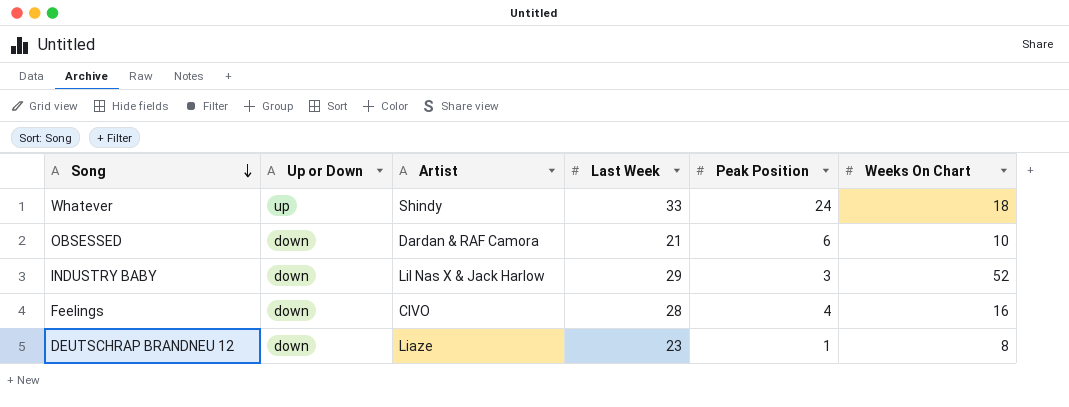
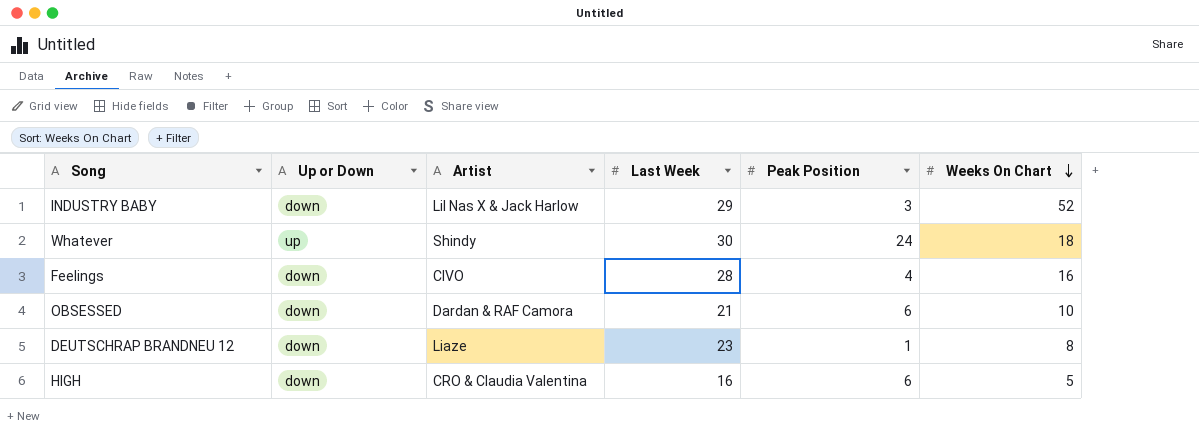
row order: Song descending -> Weeks On Chart descending
Whatever | Last Week: 33 -> 30
row HIGH: none -> down | CRO & Claudia Valentina | 16 | 6 | 5

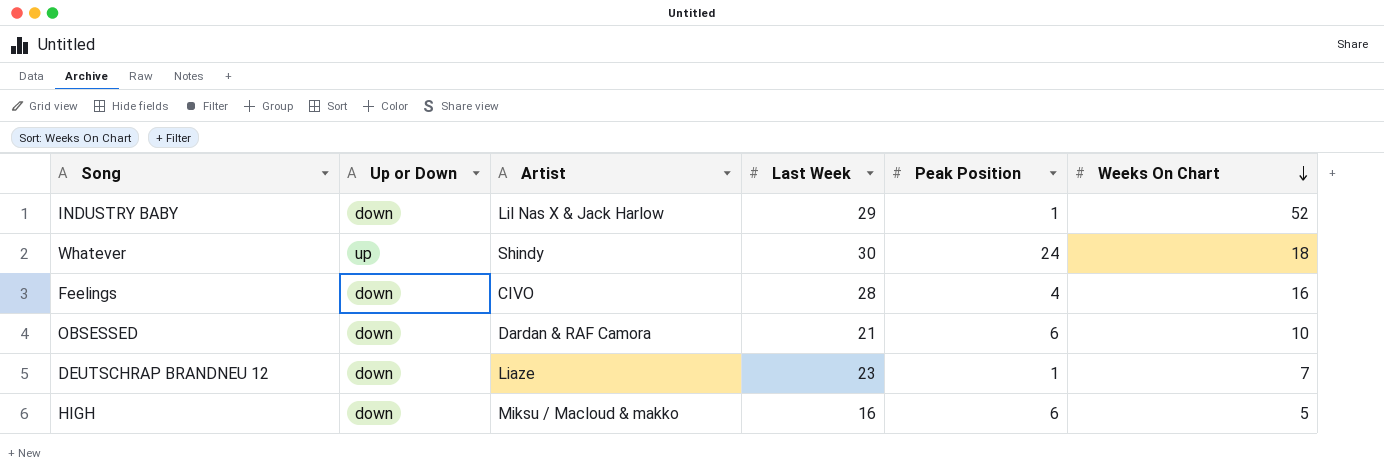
INDUSTRY BABY | Peak Position: 3 -> 1
DEUTSCHRAP BRANDNEU 12 | Weeks On Chart: 8 -> 7
HIGH | Artist: CRO & Claudia Valentina -> Miksu / Macloud & makko

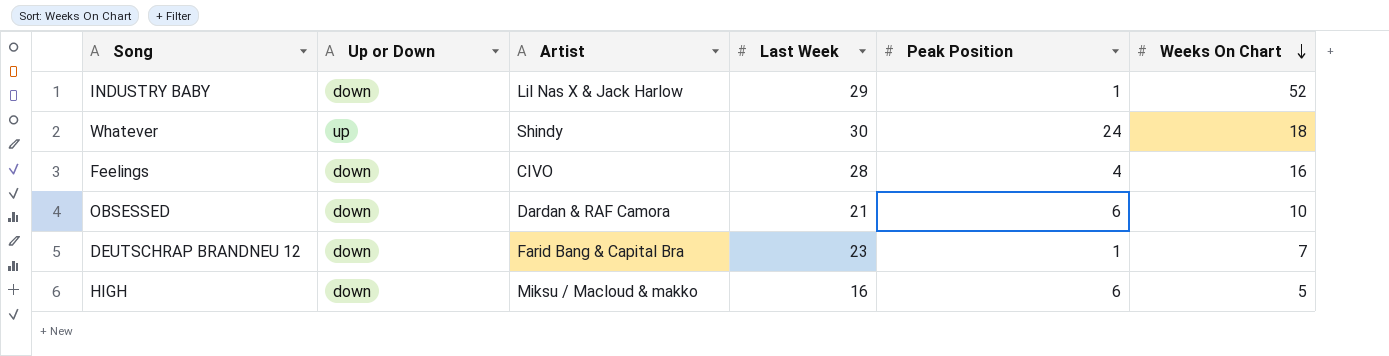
DEUTSCHRAP BRANDNEU 12 | Artist: Liaze -> Farid Bang & Capital Bra

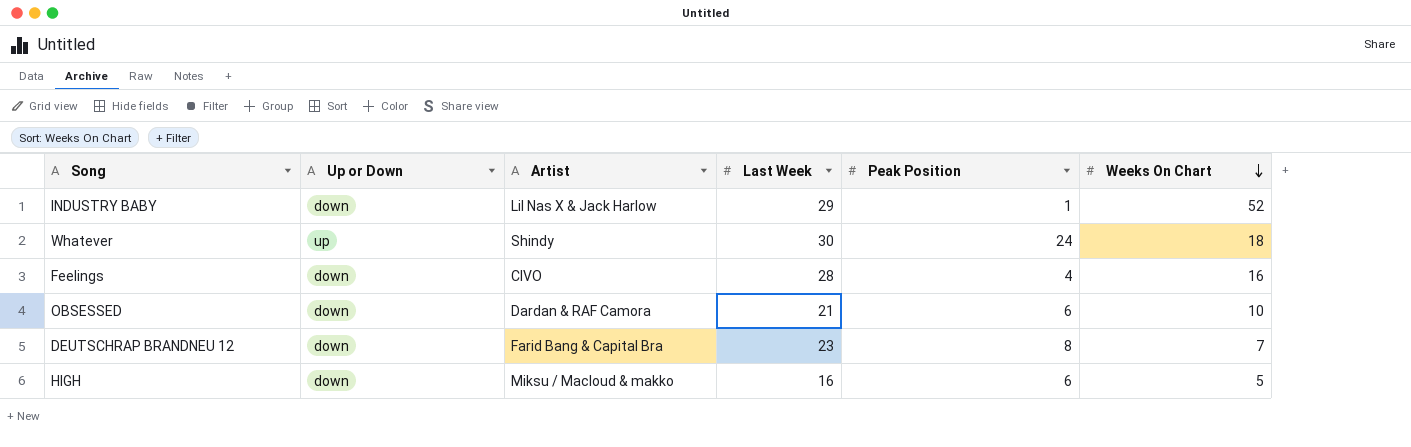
DEUTSCHRAP BRANDNEU 12 | Peak Position: 1 -> 8

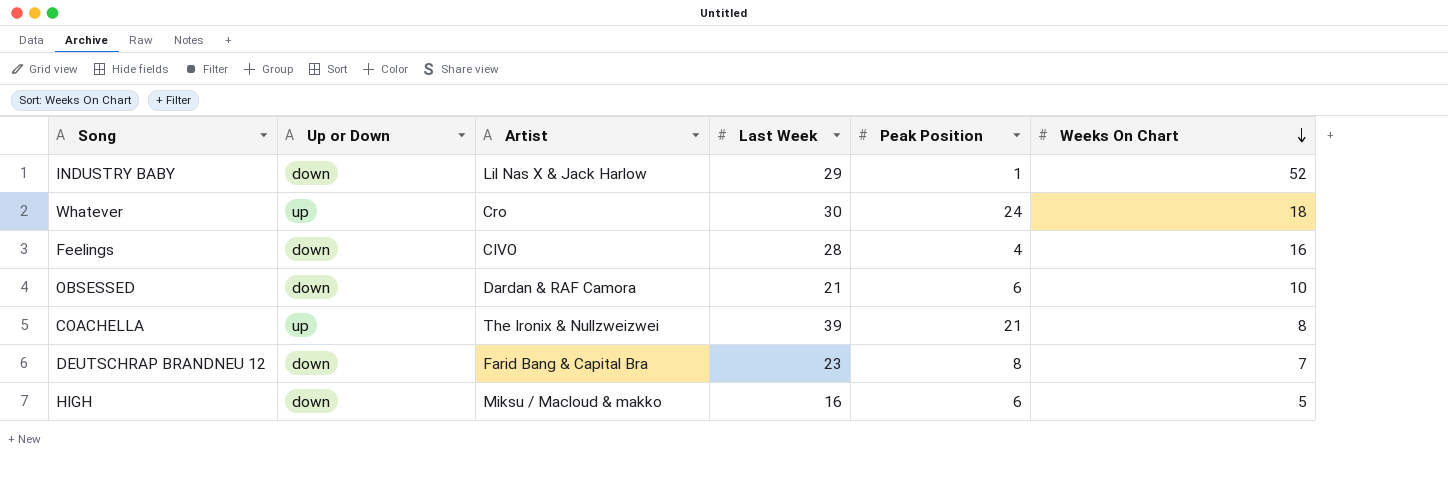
Whatever | Artist: Shindy -> Cro
row COACHELLA: none -> up | The Ironix & Nullzweizwei | 39 | 21 | 8

